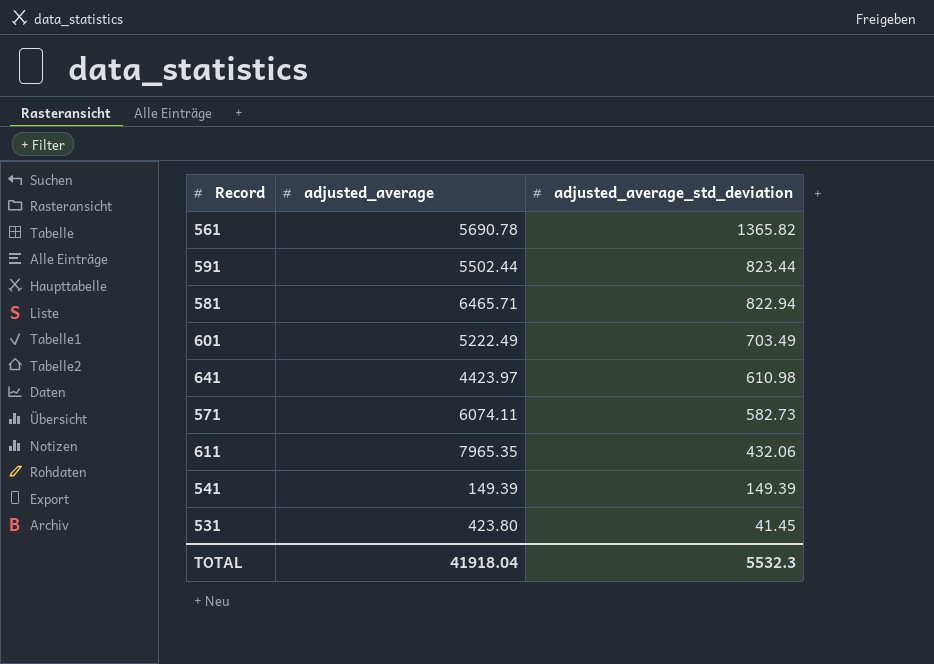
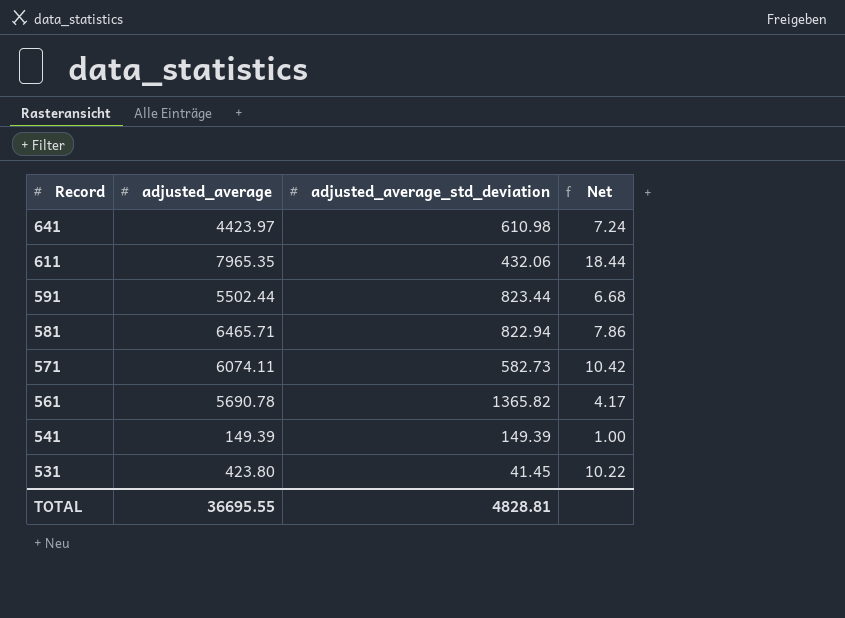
row order: adjusted_average_std_deviation descending -> Record descending
column Net | formula: none -> [adjusted_average] / [adjusted_average_std_deviation]
row 601: 5222.49 | 703.49 -> none
TOTAL | adjusted_average: 41918.04 -> 36695.55
TOTAL | adjusted_average_std_deviation: 5532.3 -> 4828.81

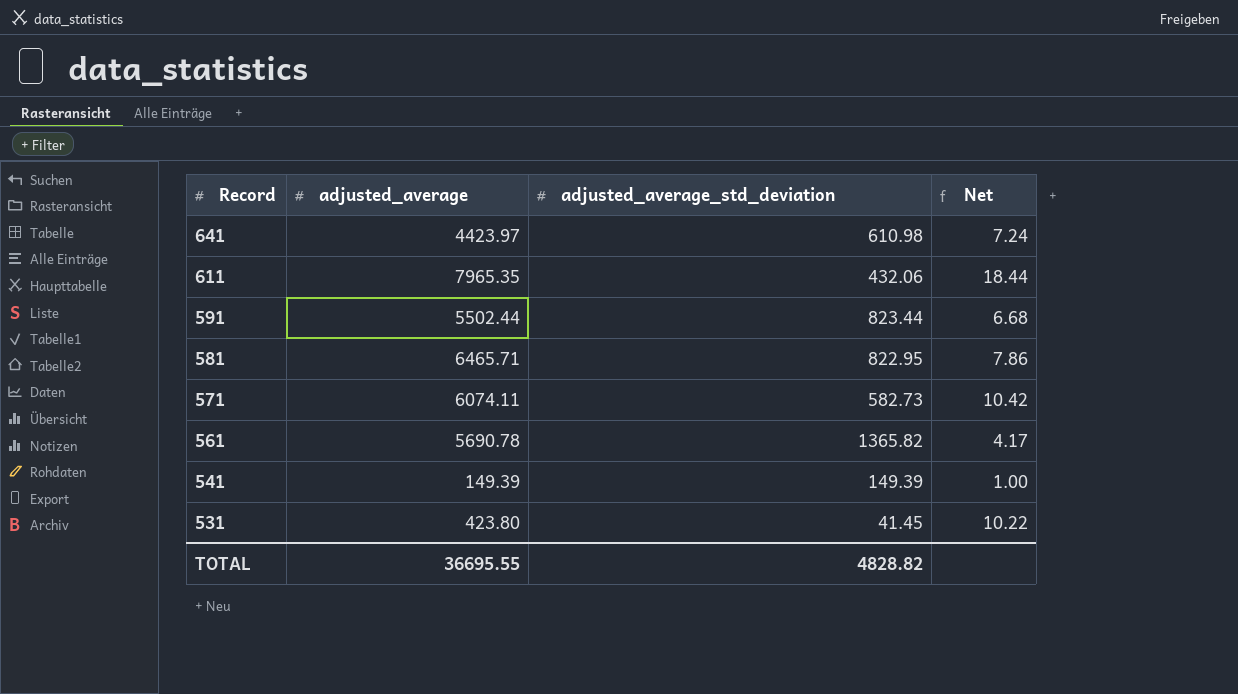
581 | adjusted_average_std_deviation: 822.94 -> 822.95
TOTAL | adjusted_average_std_deviation: 4828.81 -> 4828.82

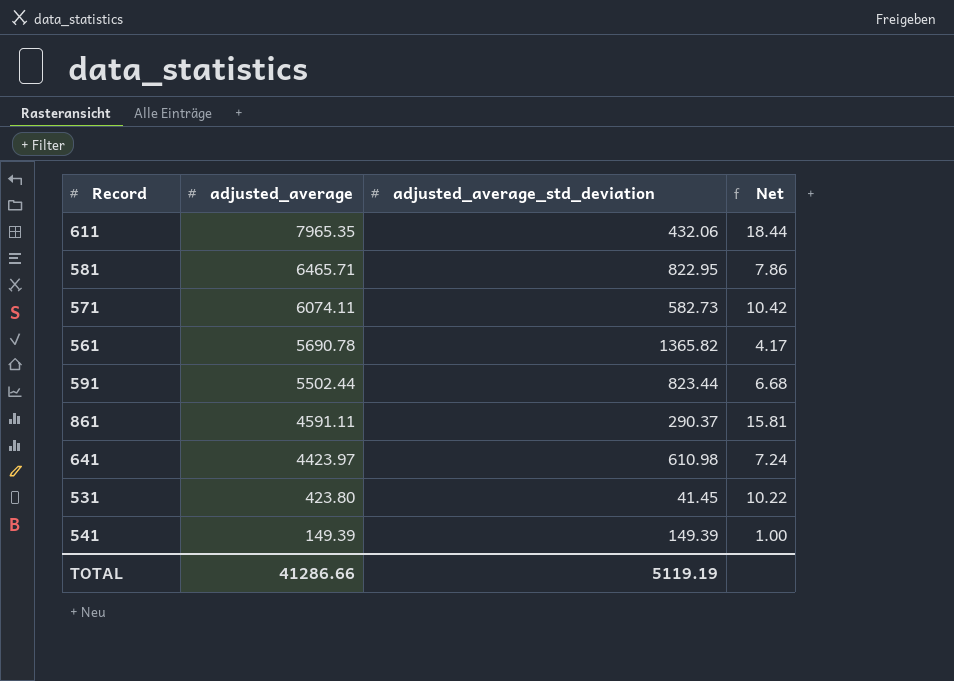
row order: Record descending -> adjusted_average descending
row 861: none -> 4591.11 | 290.37 | 15.81
TOTAL | adjusted_average: 36695.55 -> 41286.66
TOTAL | adjusted_average_std_deviation: 4828.82 -> 5119.19

